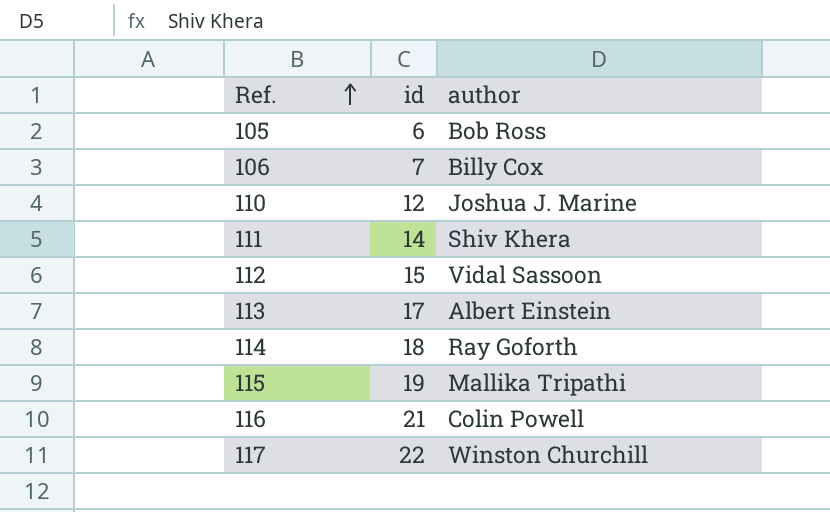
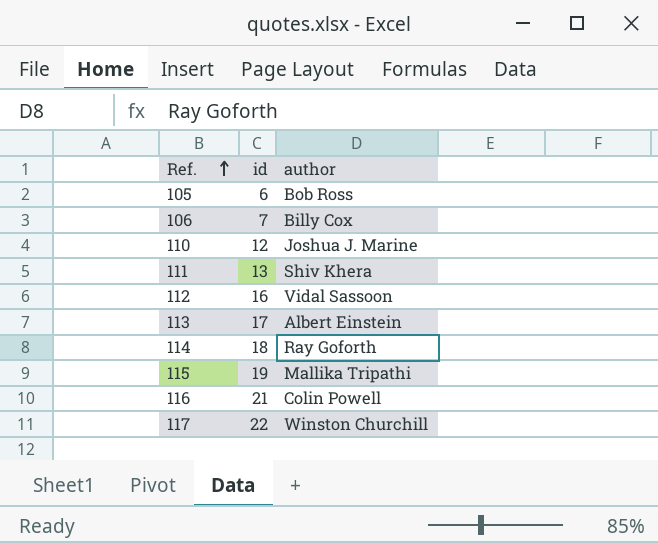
111 | id: 14 -> 13
112 | id: 15 -> 16

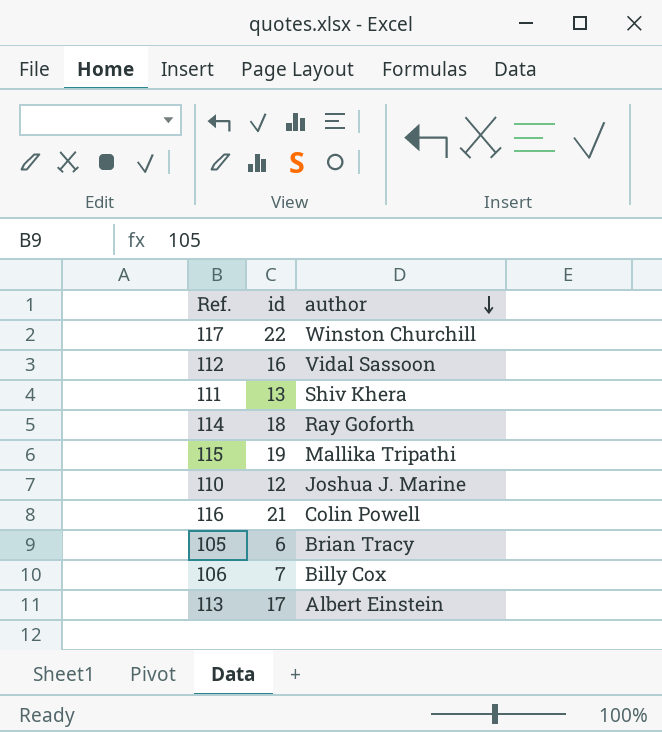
row order: Ref. ascending -> author descending
105 | author: Bob Ross -> Brian Tracy

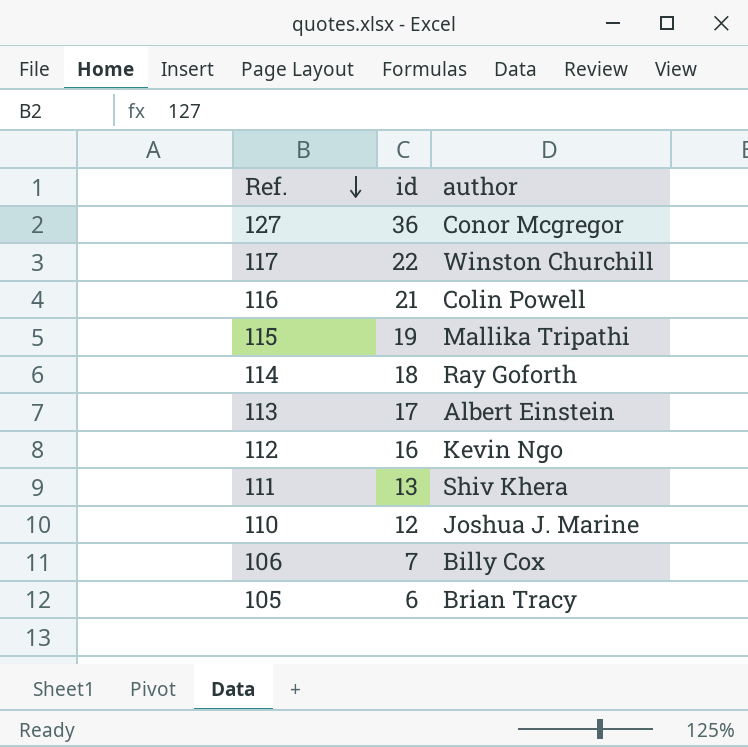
row order: author descending -> Ref. descending
row 127: none -> 36 | Conor Mcgregor
112 | author: Vidal Sassoon -> Kevin Ngo

